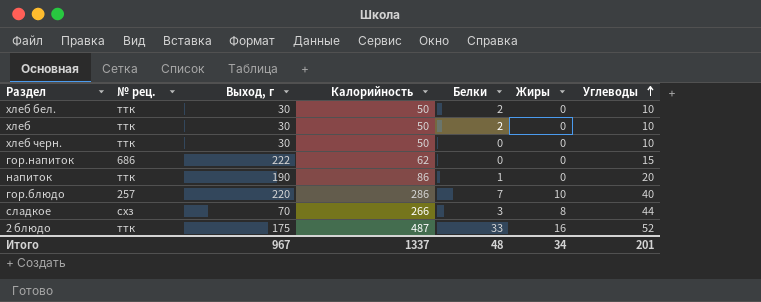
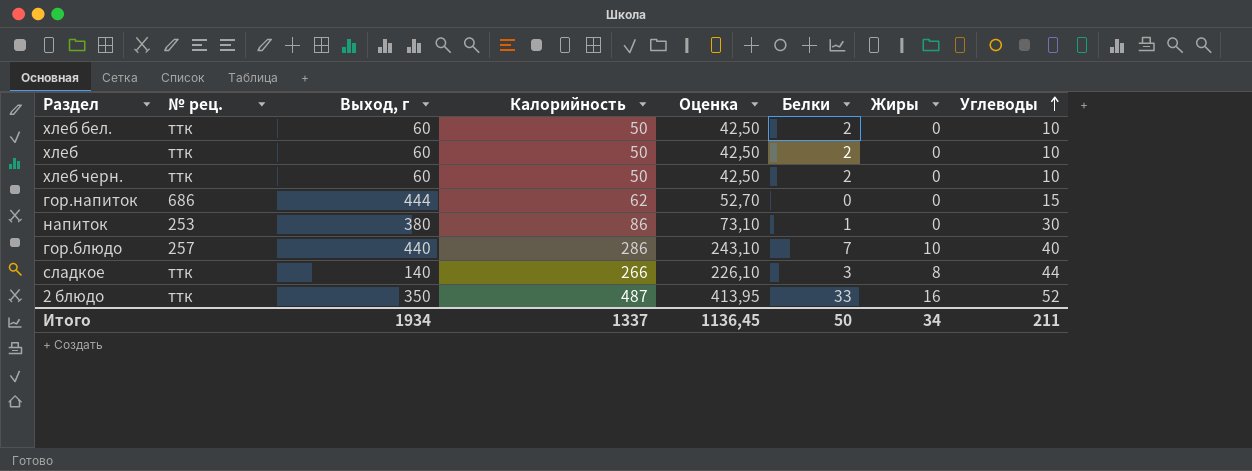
column Оценка | formula: none -> [Калорийность] * 0,85
хлеб бел. | Выход, г: 30 -> 60
хлеб | Выход, г: 30 -> 60
хлеб черн. | Выход, г: 30 -> 60
хлеб черн. | Белки: 0 -> 2
гор.напиток | Выход, г: 222 -> 444
напиток | № рец.: ттк -> 253
напиток | Выход, г: 190 -> 380
напиток | Углеводы: 20 -> 30
гор.блюдо | Выход, г: 220 -> 440
сладкое | № рец.: схз -> ттк
сладкое | Выход, г: 70 -> 140
2 блюдо | Выход, г: 175 -> 350
Итого | Выход, г: 967 -> 1934
Итого | Белки: 48 -> 50
Итого | Углеводы: 201 -> 211

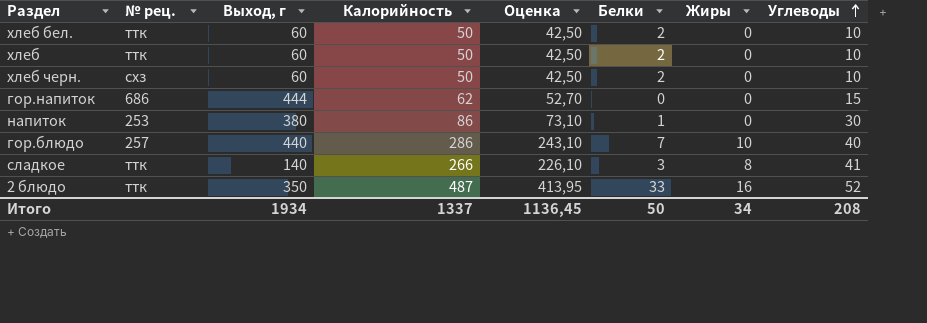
хлеб черн. | № рец.: ттк -> схз
сладкое | Углеводы: 44 -> 41
Итого | Углеводы: 211 -> 208

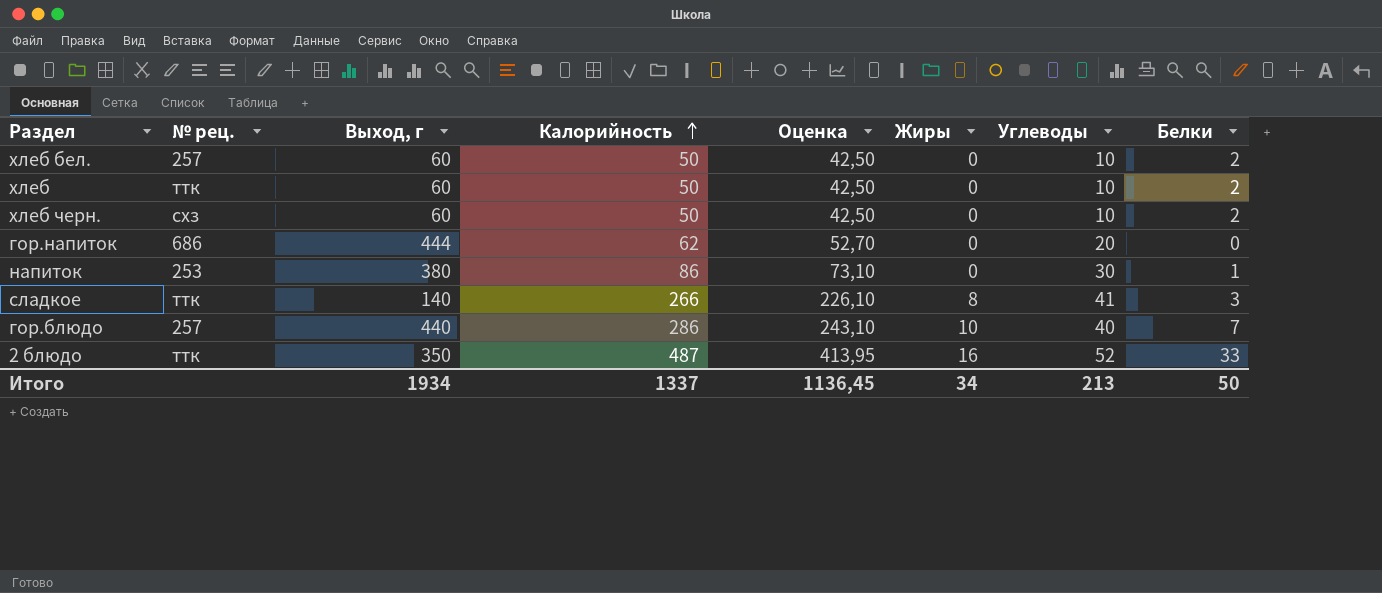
row order: Углеводы ascending -> Калорийность ascending
column Белки | position: 6 -> 8
хлеб бел. | № рец.: ттк -> 257
гор.напиток | Углеводы: 15 -> 20
Итого | Углеводы: 208 -> 213

